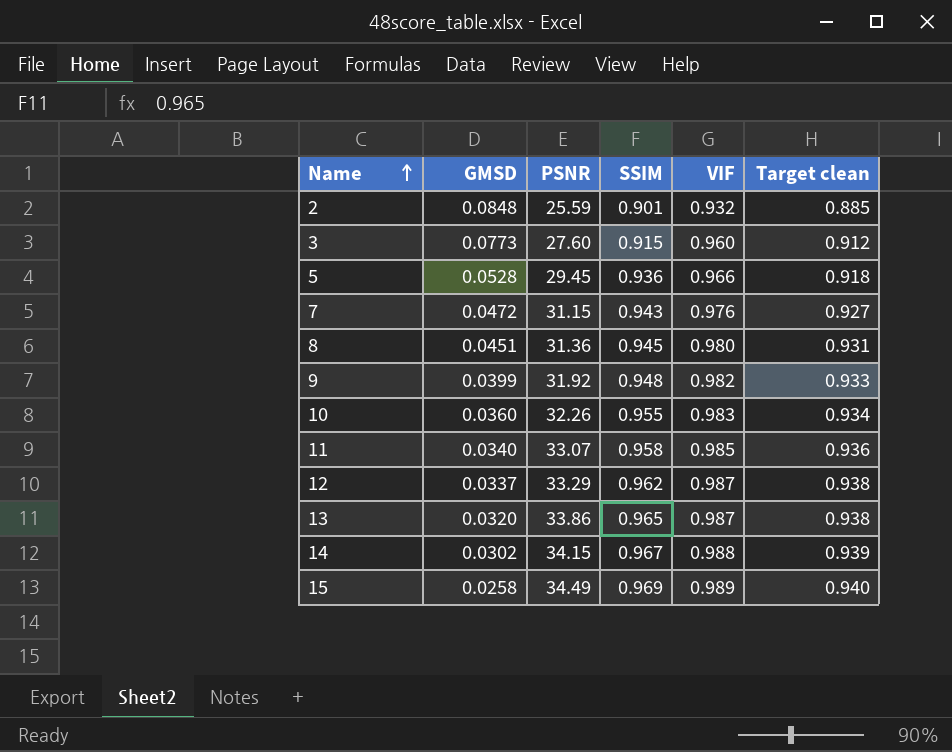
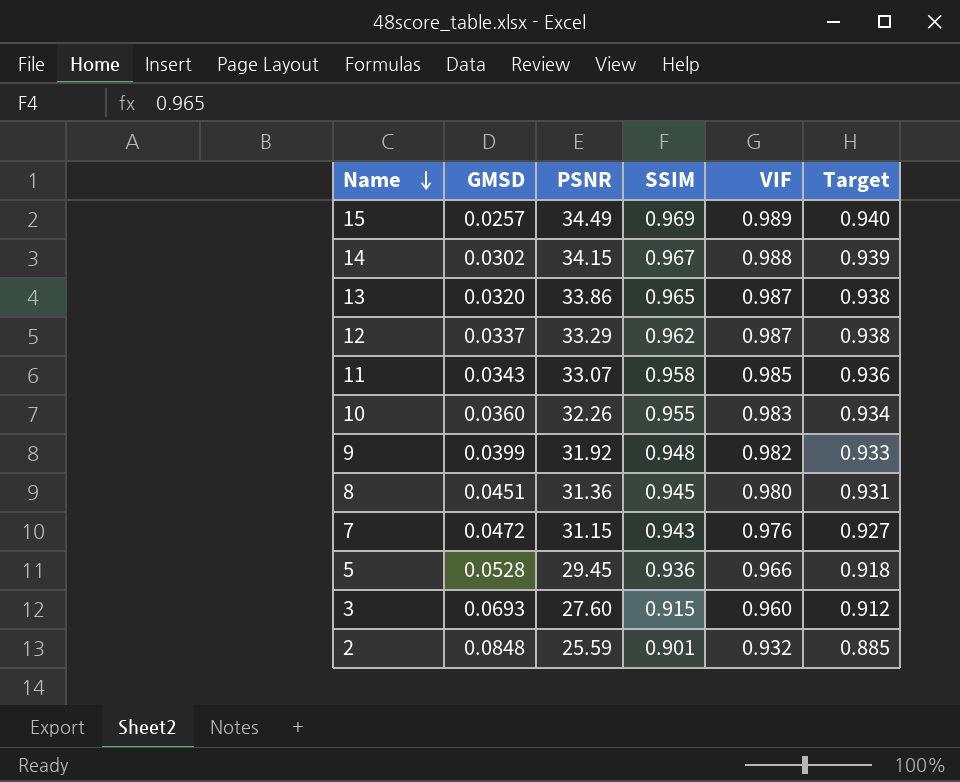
row order: Name ascending -> Name descending
column name: Target clean -> Target
15 | GMSD: 0.0258 -> 0.0257
11 | GMSD: 0.0340 -> 0.0343
3 | GMSD: 0.0773 -> 0.0693

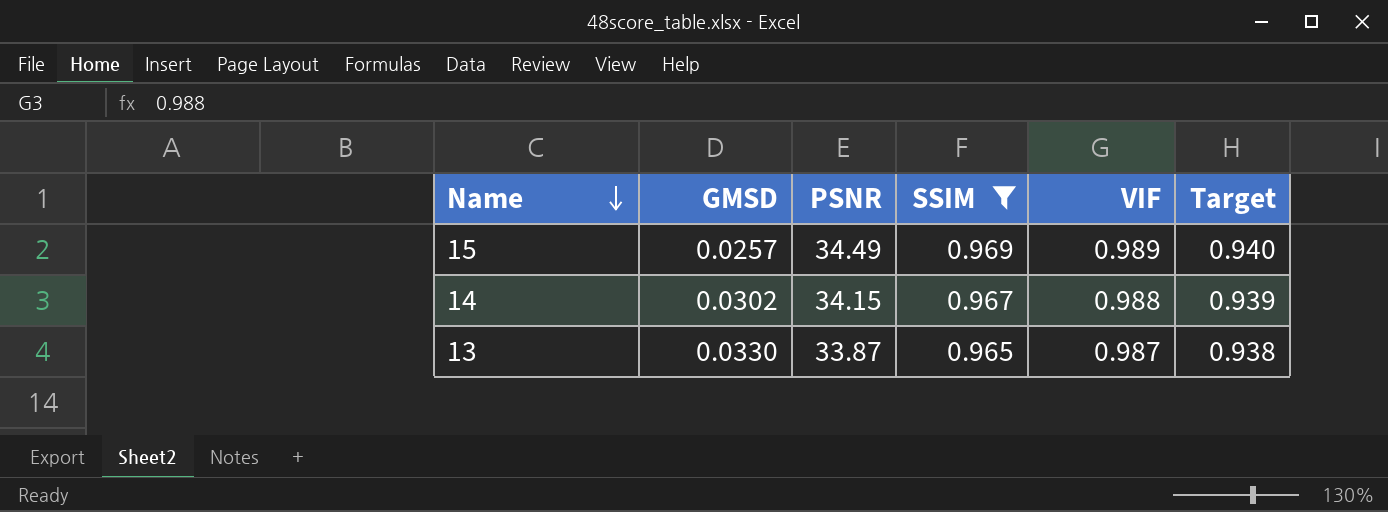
filter: none -> SSIM >= 0.965
13 | GMSD: 0.0320 -> 0.0330
13 | PSNR: 33.86 -> 33.87

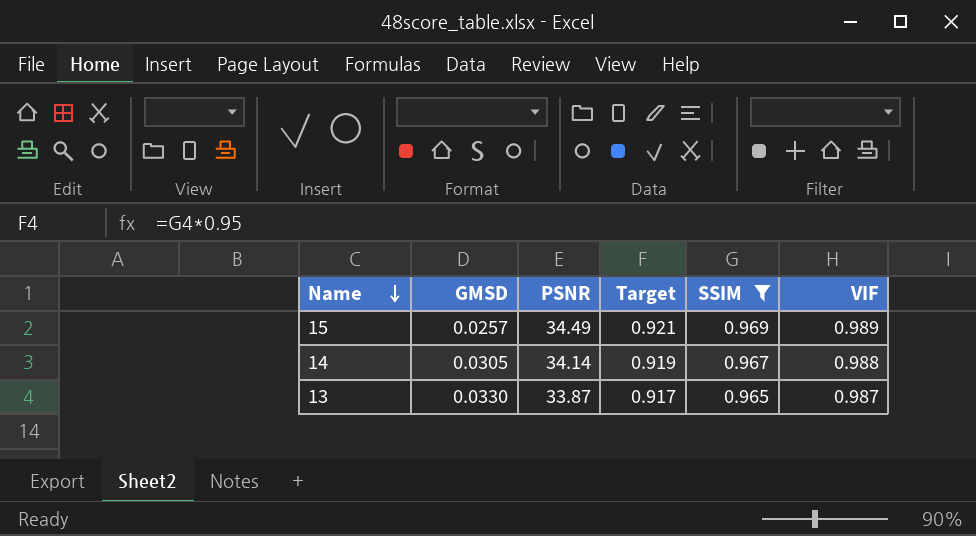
column Target | formula: [VIF] * 0.95 -> [SSIM] * 0.95
column Target | position: 6 -> 4
14 | GMSD: 0.0302 -> 0.0305
14 | PSNR: 34.15 -> 34.14

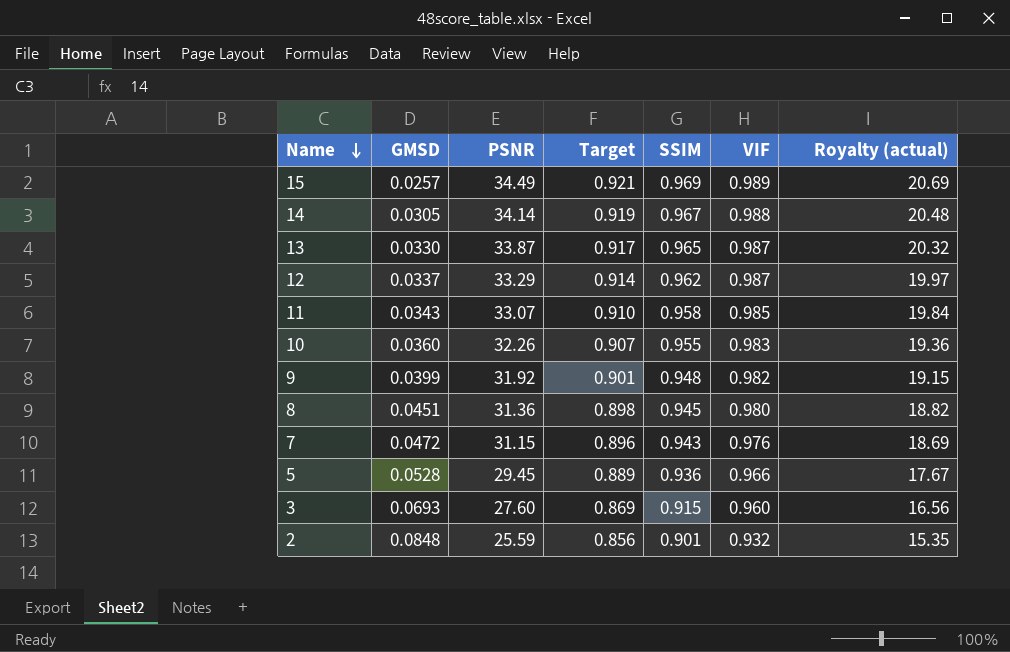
filter: SSIM >= 0.965 -> none
column Royalty (actual) | formula: none -> [PSNR] * 0.6

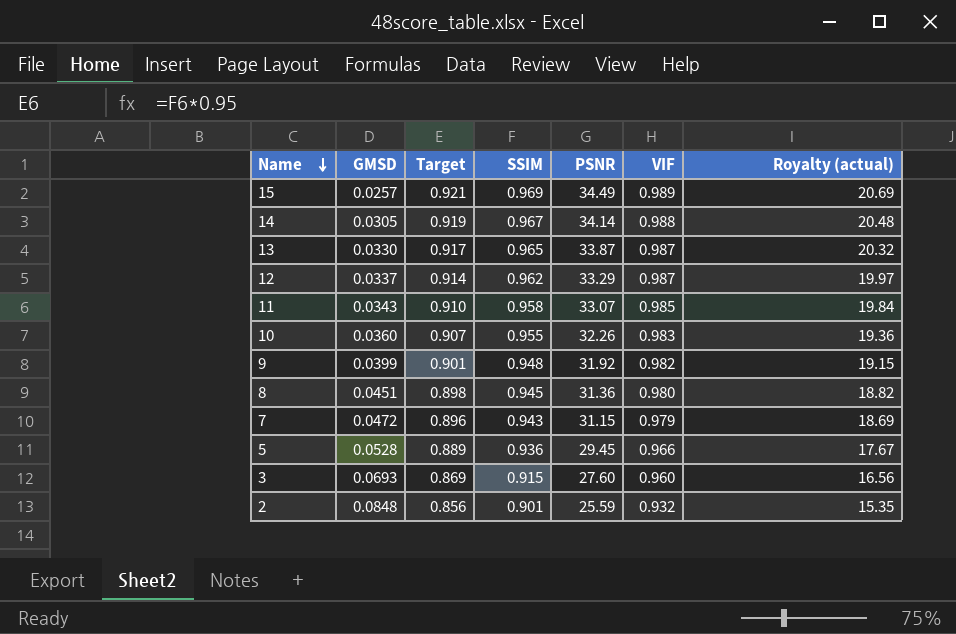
column PSNR | position: 3 -> 5
7 | VIF: 0.976 -> 0.979

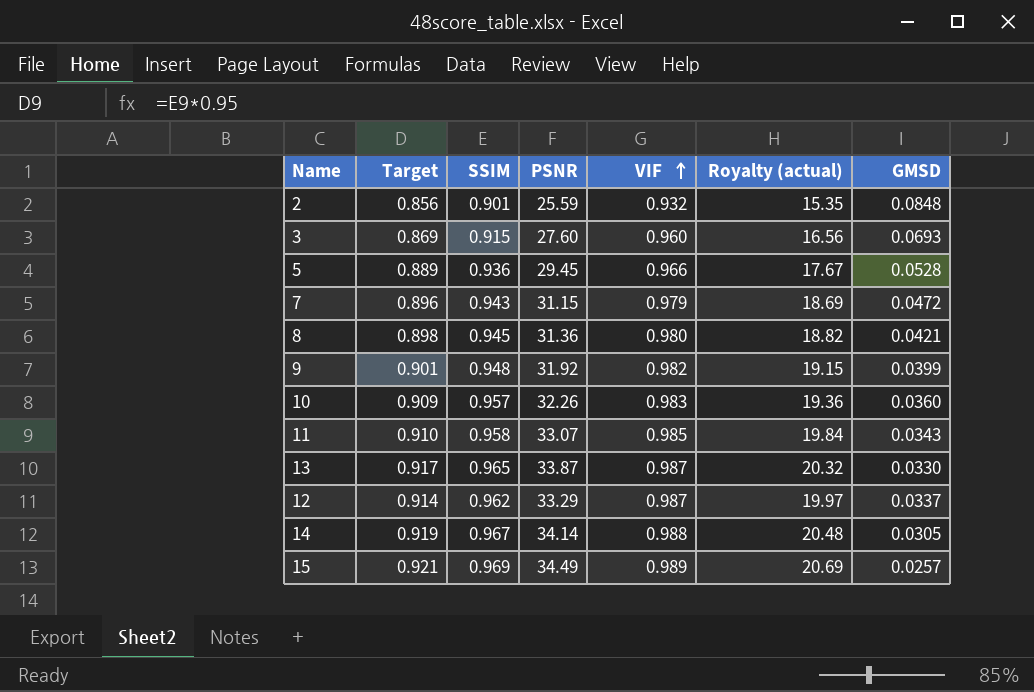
row order: Name descending -> VIF ascending
column GMSD | position: 2 -> 7
8 | GMSD: 0.0451 -> 0.0421
10 | Target: 0.907 -> 0.909
10 | SSIM: 0.955 -> 0.957

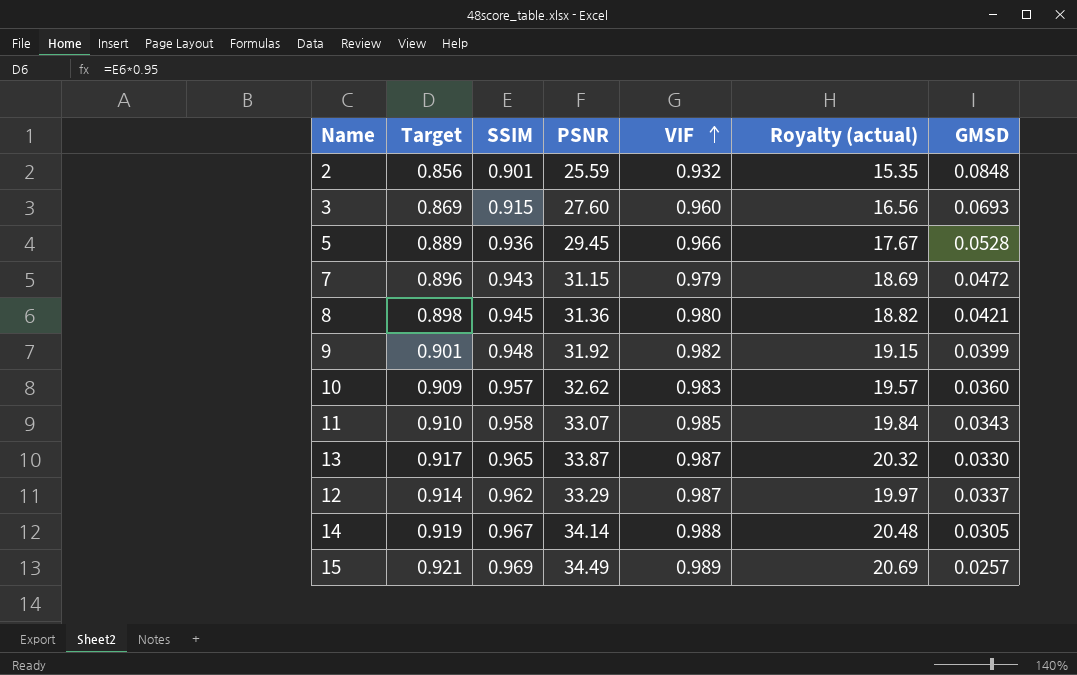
10 | PSNR: 32.26 -> 32.62
10 | Royalty (actual): 19.36 -> 19.57

